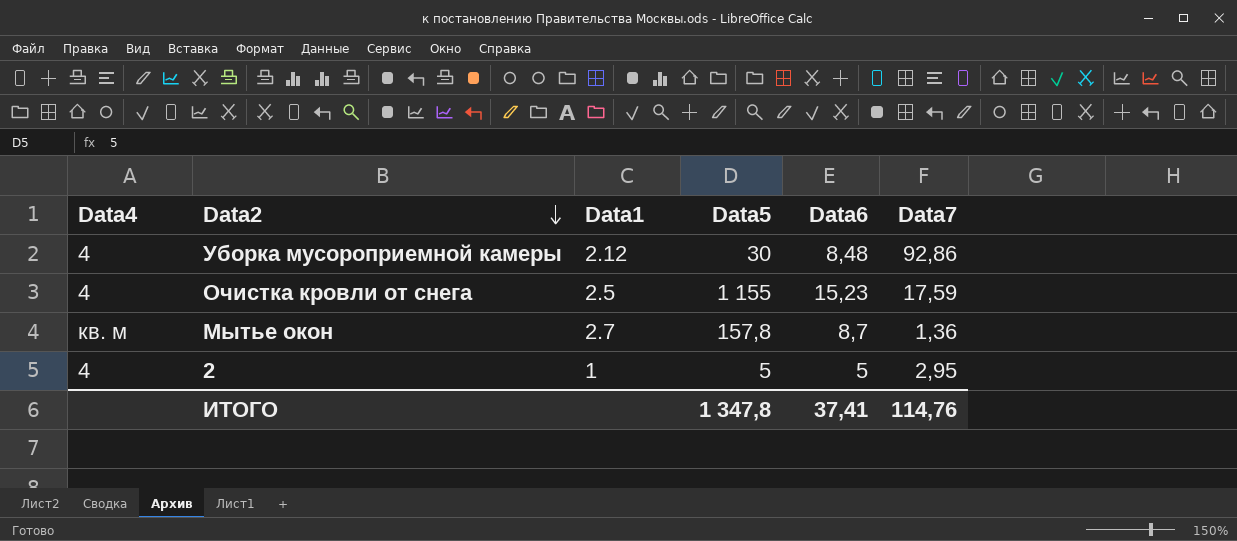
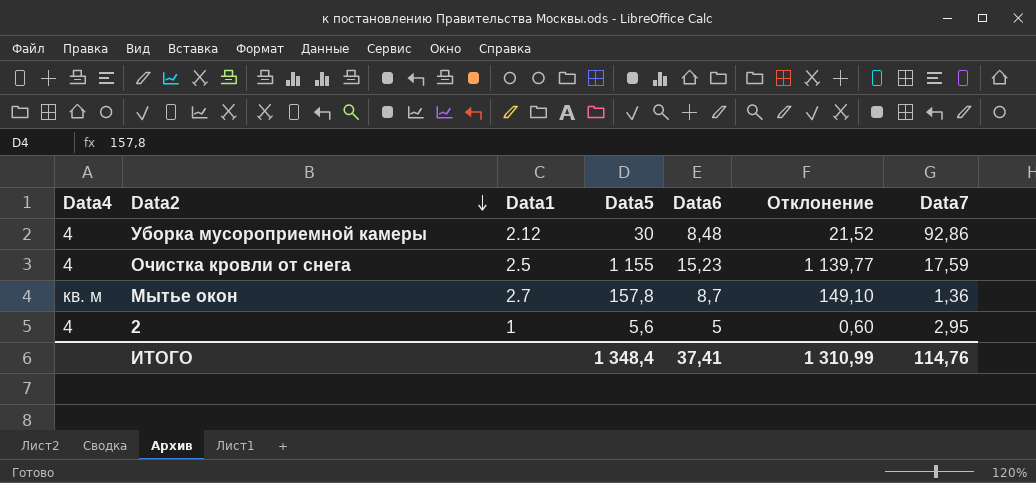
column Отклонение | formula: none -> [Data5] - [Data6]
2 | Data5: 5 -> 5,6
ИТОГО | Data5: 1 347,8 -> 1 348,4

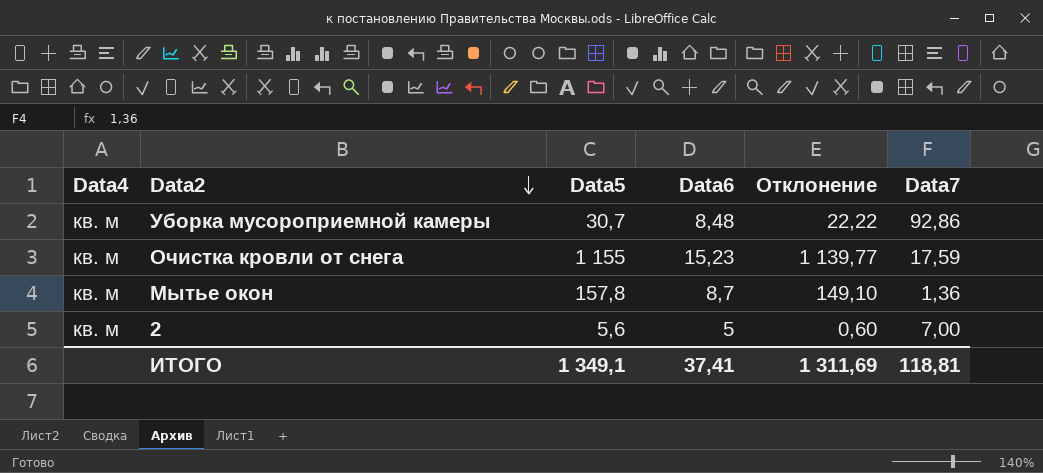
column Data1 | position: 3 -> none
Уборка мусороприемной камеры | Data4: 4 -> кв. м
Уборка мусороприемной камеры | Data5: 30 -> 30,7
Уборка мусороприемной камеры | Отклонение: 21,52 -> 22,22
Очистка кровли от снега | Data4: 4 -> кв. м
2 | Data4: 4 -> кв. м
2 | Data7: 2,95 -> 7,00
ИТОГО | Data5: 1 348,4 -> 1 349,1
ИТОГО | Отклонение: 1 310,99 -> 1 311,69
ИТОГО | Data7: 114,76 -> 118,81

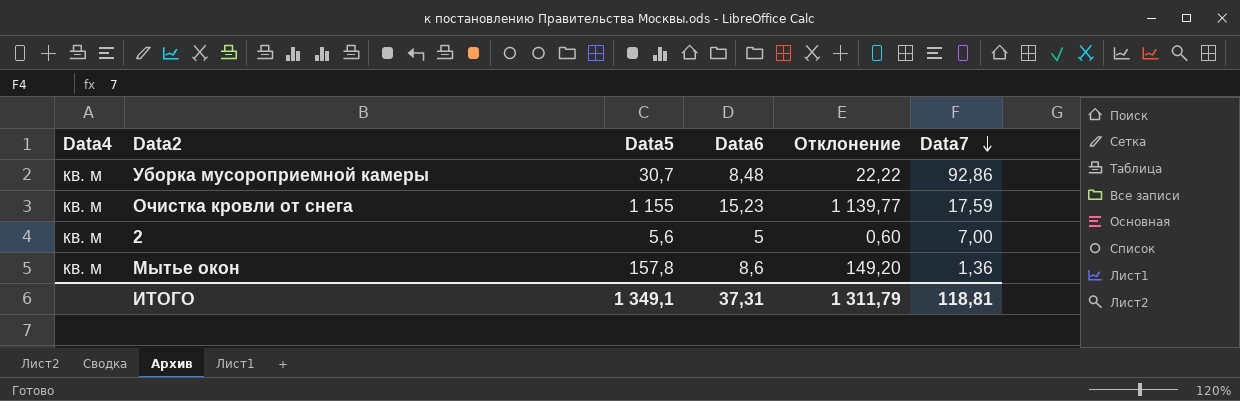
row order: Data2 descending -> Data7 descending
Мытье окон | Data6: 8,7 -> 8,6
Мытье окон | Отклонение: 149,10 -> 149,20
ИТОГО | Data6: 37,41 -> 37,31
ИТОГО | Отклонение: 1 311,69 -> 1 311,79

